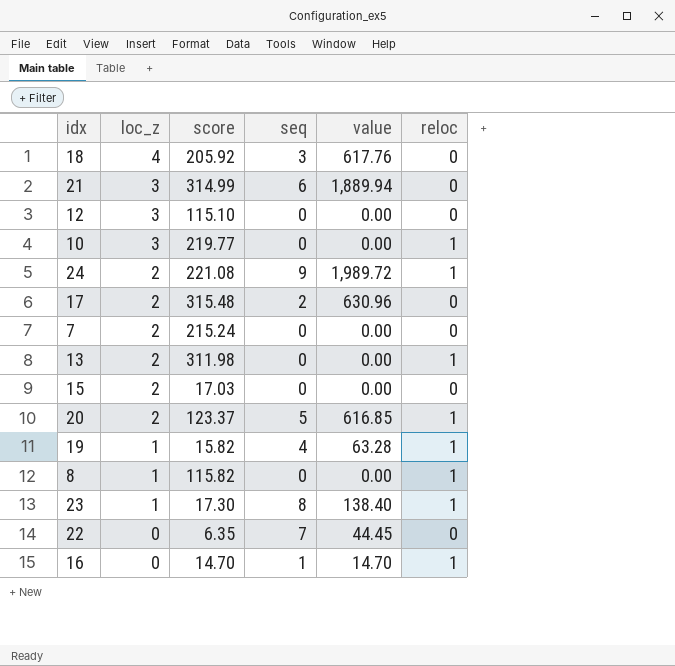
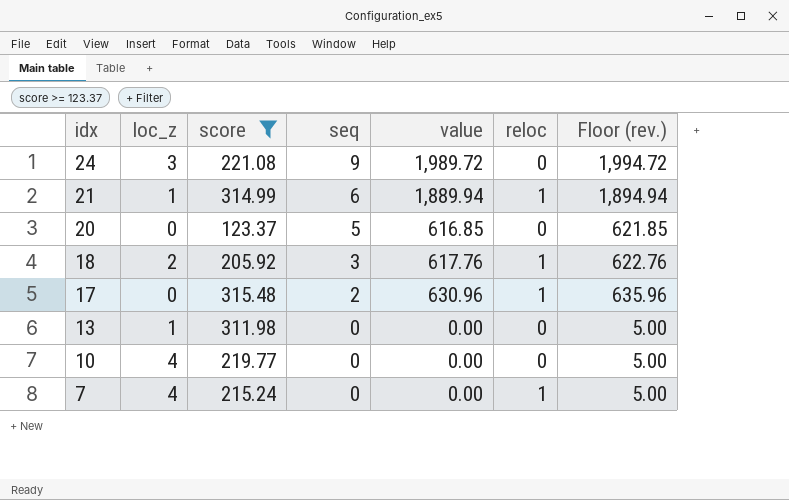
filter: none -> score >= 123.37
row order: loc_z descending -> idx descending
column Floor (rev.) | formula: none -> [value] + 5
24 | loc_z: 2 -> 3
24 | reloc: 1 -> 0
21 | loc_z: 3 -> 1
21 | reloc: 0 -> 1
20 | loc_z: 2 -> 0
20 | reloc: 1 -> 0
18 | loc_z: 4 -> 2
18 | reloc: 0 -> 1
17 | loc_z: 2 -> 0
17 | reloc: 0 -> 1
13 | loc_z: 2 -> 1
13 | reloc: 1 -> 0
10 | loc_z: 3 -> 4
10 | reloc: 1 -> 0
7 | loc_z: 2 -> 4
7 | reloc: 0 -> 1

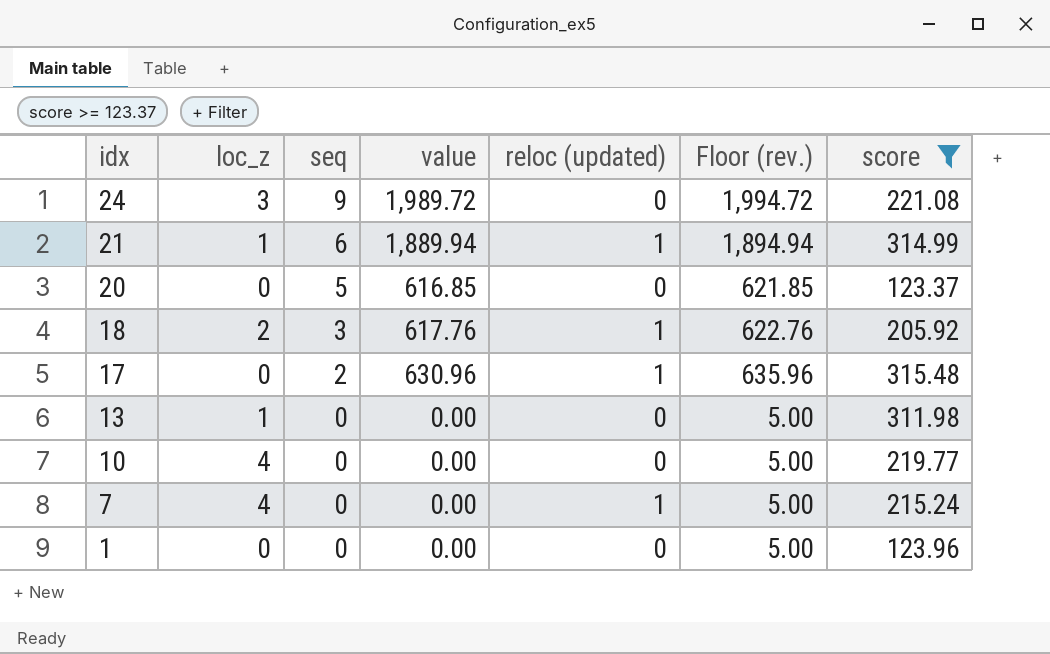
column name: reloc -> reloc (updated)
column score | position: 3 -> 7
row 1: none -> 0 | 0 | 0.00 | 0 | 5.00 | 123.96

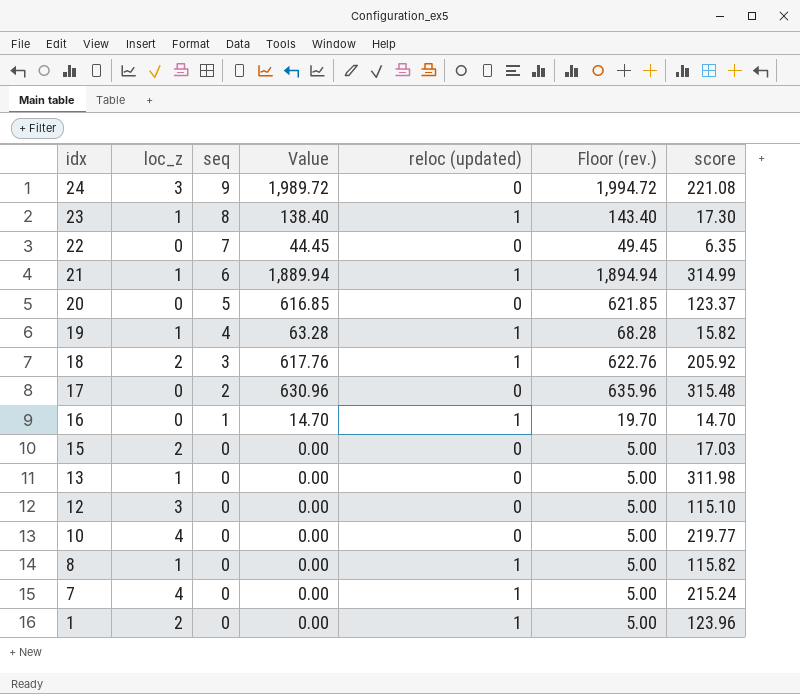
filter: score >= 123.37 -> none
column name: value -> Value
17 | reloc (updated): 1 -> 0
1 | loc_z: 0 -> 2
1 | reloc (updated): 0 -> 1

